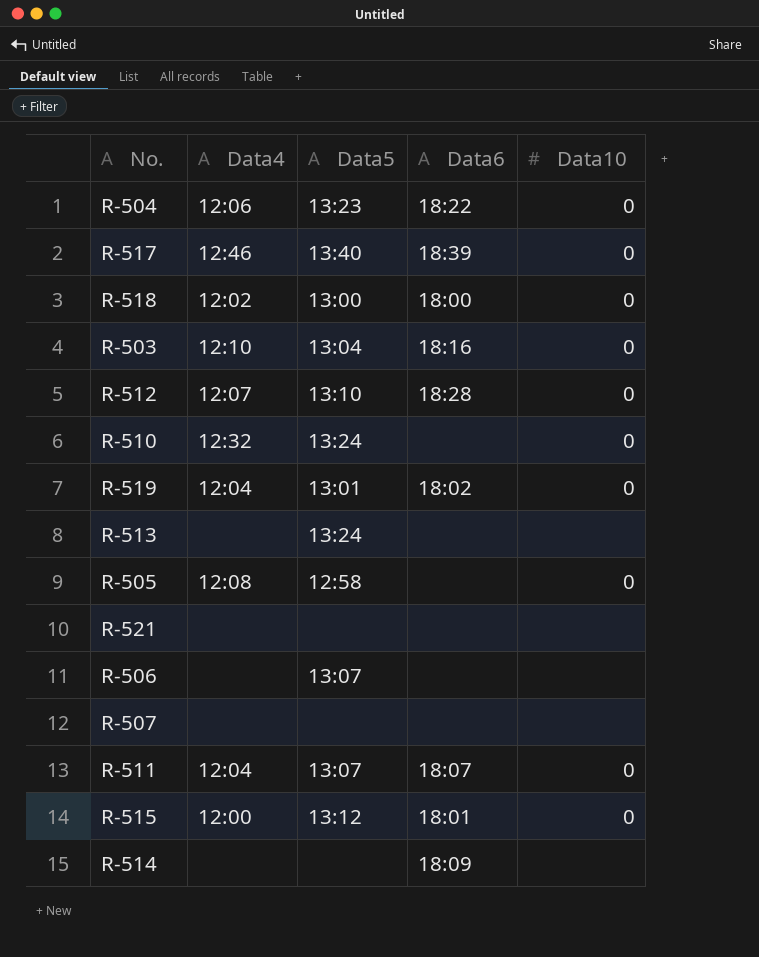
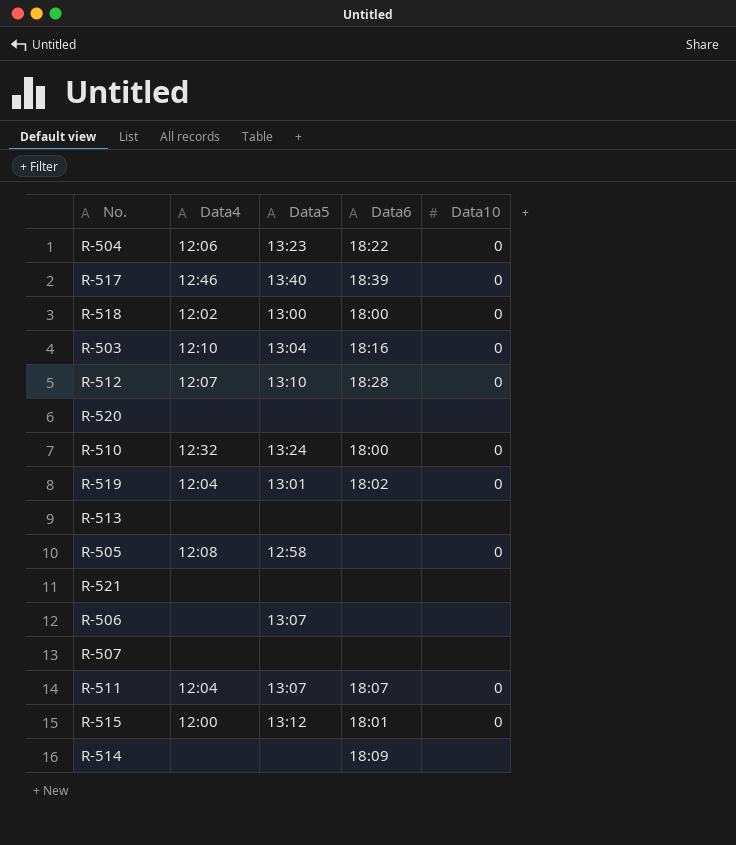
row R-520: none -> none | none | none | none
R-510 | Data6: none -> 18:00
R-513 | Data5: 13:24 -> none

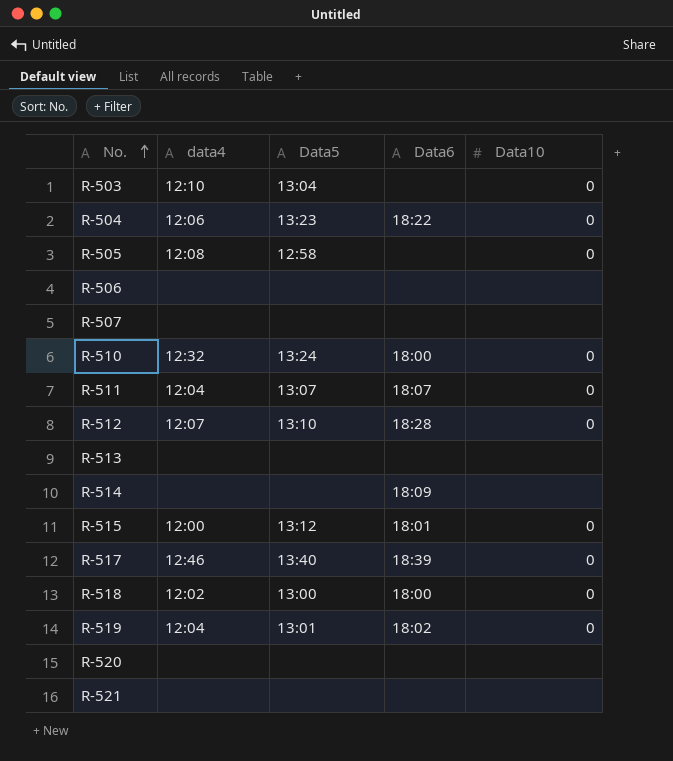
row order: none -> No. ascending
column name: Data4 -> data4
R-503 | Data6: 18:16 -> none
R-506 | Data5: 13:07 -> none

